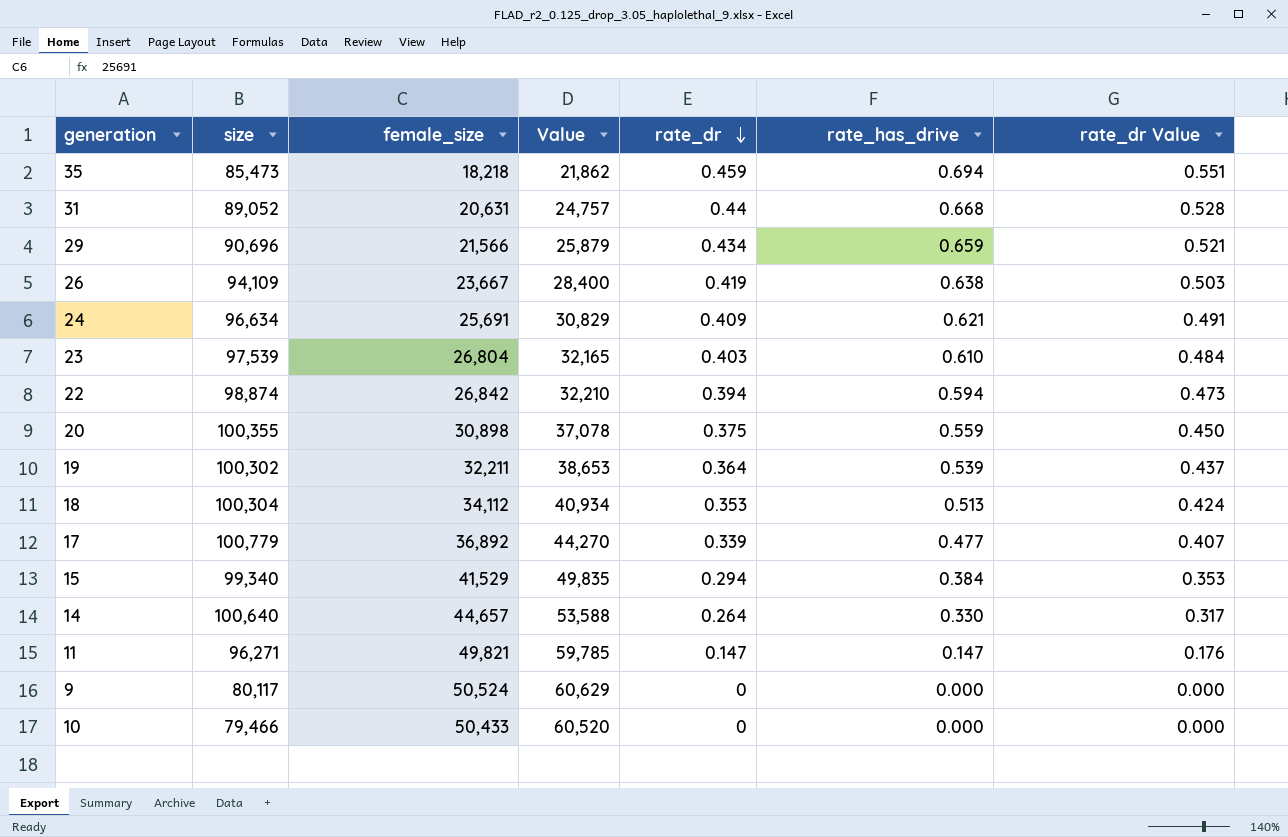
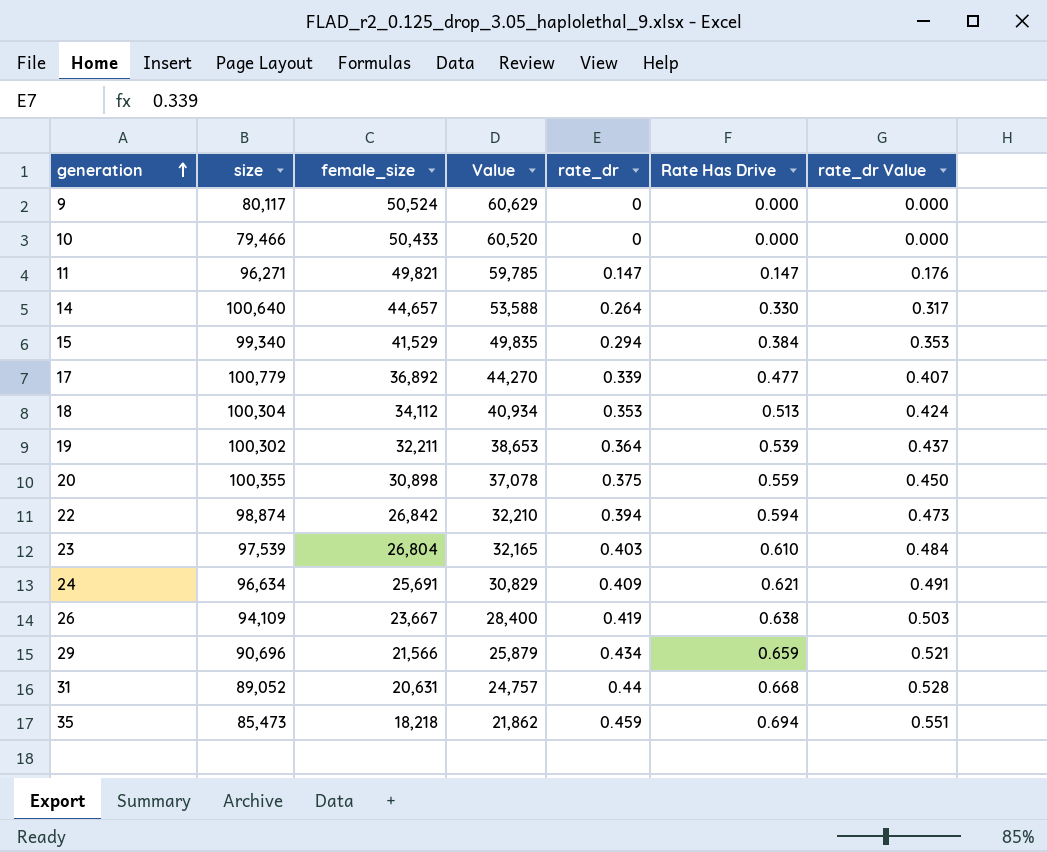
row order: rate_dr descending -> generation ascending
column name: rate_has_drive -> Rate Has Drive

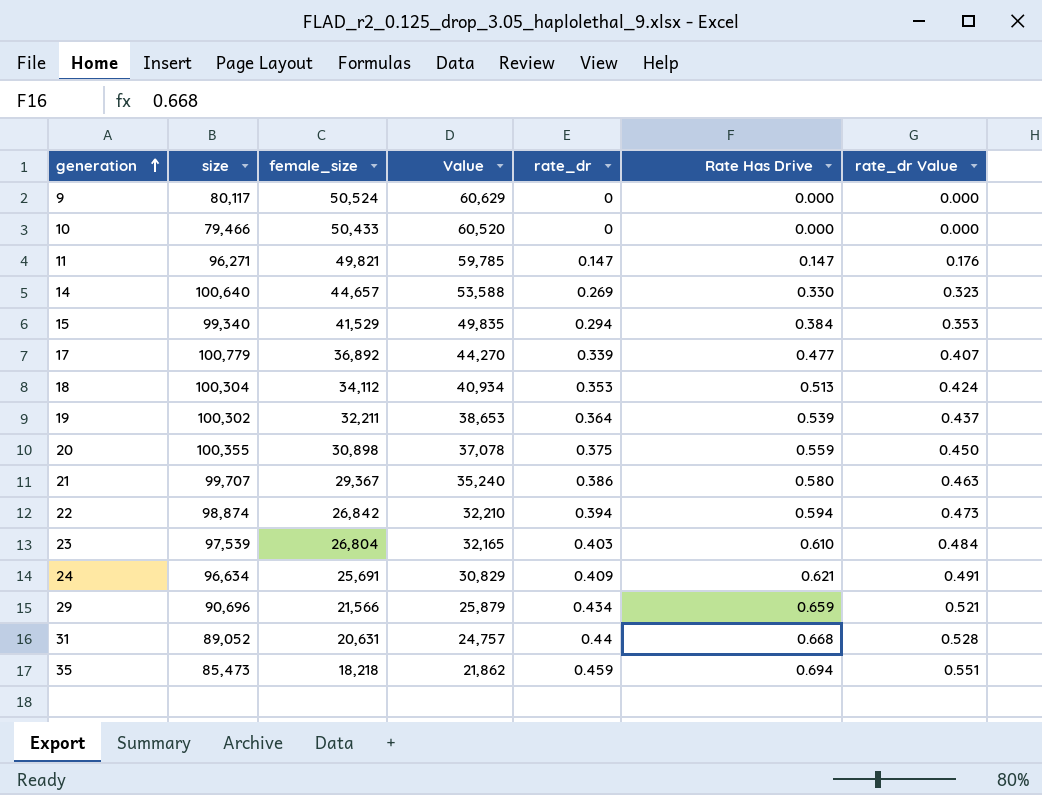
row 26: 94,109 | 23,667 | 28,400 | 0.419 | 0.638 | 0.503 -> none
14 | rate_dr: 0.264 -> 0.269
14 | rate_dr Value: 0.317 -> 0.323
row 21: none -> 99,707 | 29,367 | 35,240 | 0.386 | 0.580 | 0.463

